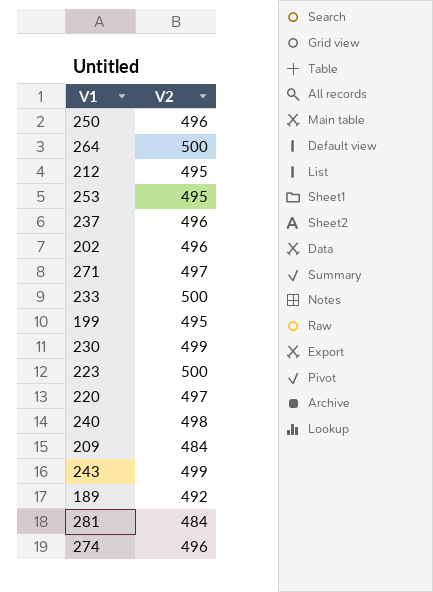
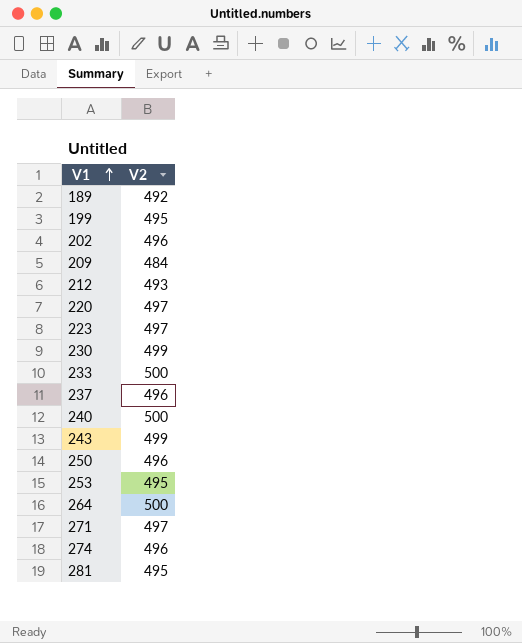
row order: none -> V1 ascending
212 | V2: 495 -> 493
223 | V2: 500 -> 497
240 | V2: 498 -> 500
281 | V2: 484 -> 495

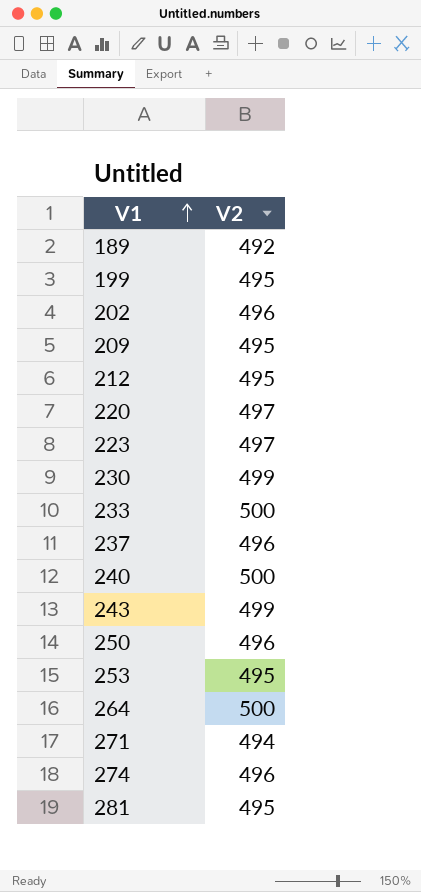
209 | V2: 484 -> 495
212 | V2: 493 -> 495
271 | V2: 497 -> 494

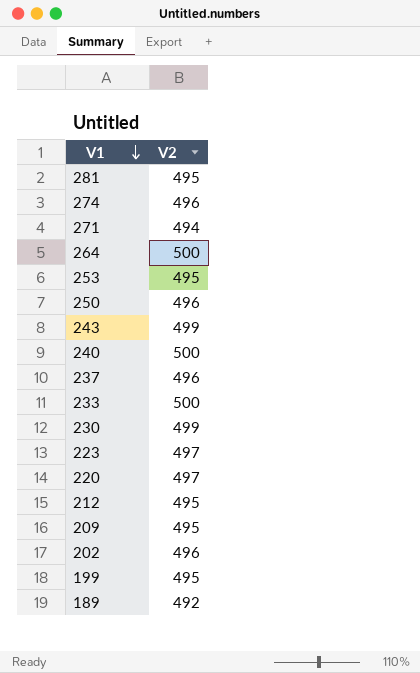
row order: V1 ascending -> V1 descending

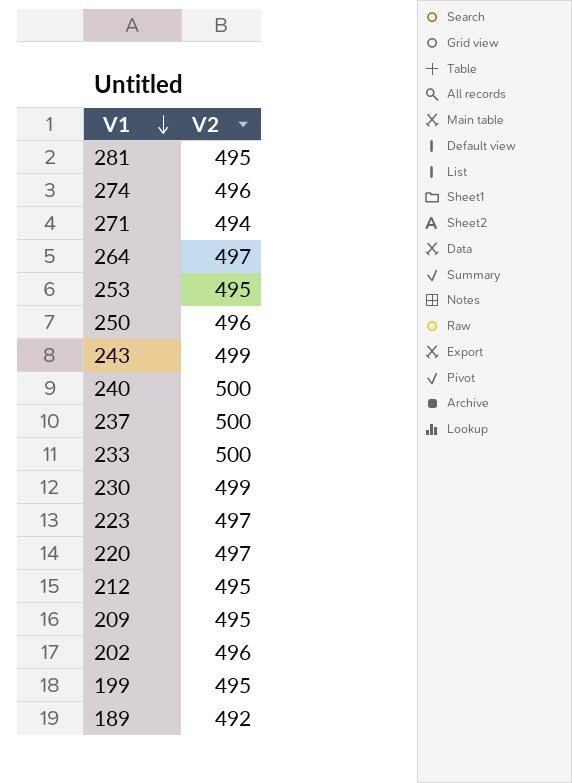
264 | V2: 500 -> 497
237 | V2: 496 -> 500

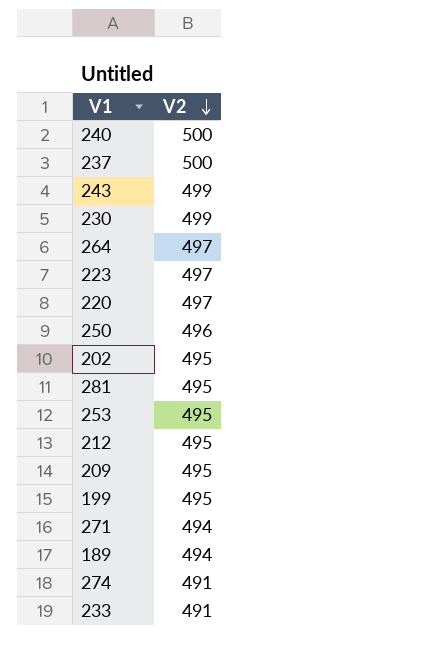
row order: V1 descending -> V2 descending
202 | V2: 496 -> 495
189 | V2: 492 -> 494
274 | V2: 496 -> 491
233 | V2: 500 -> 491

